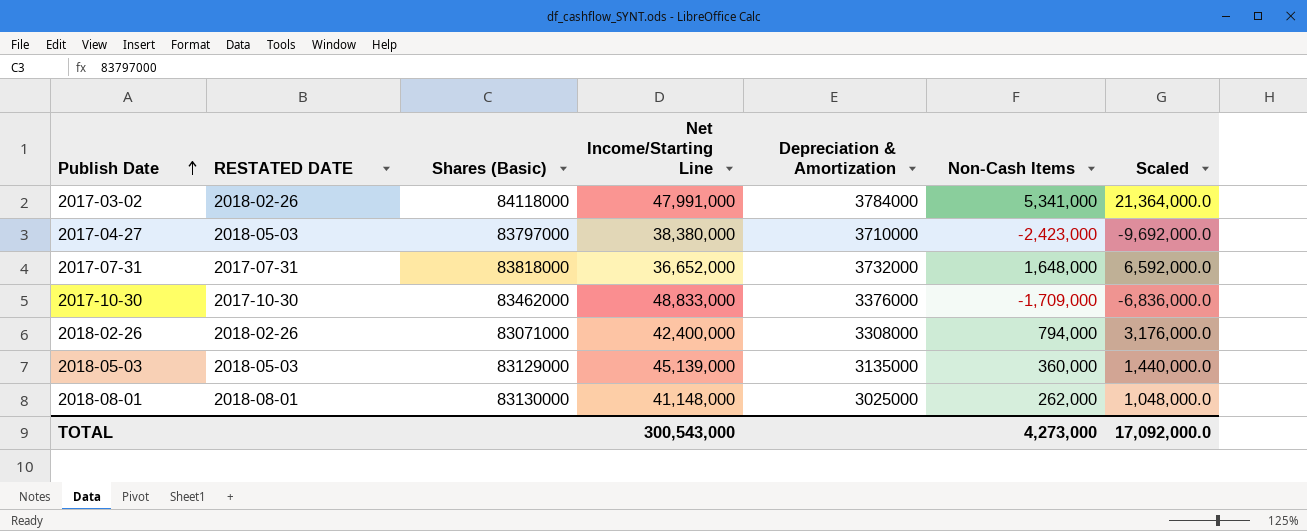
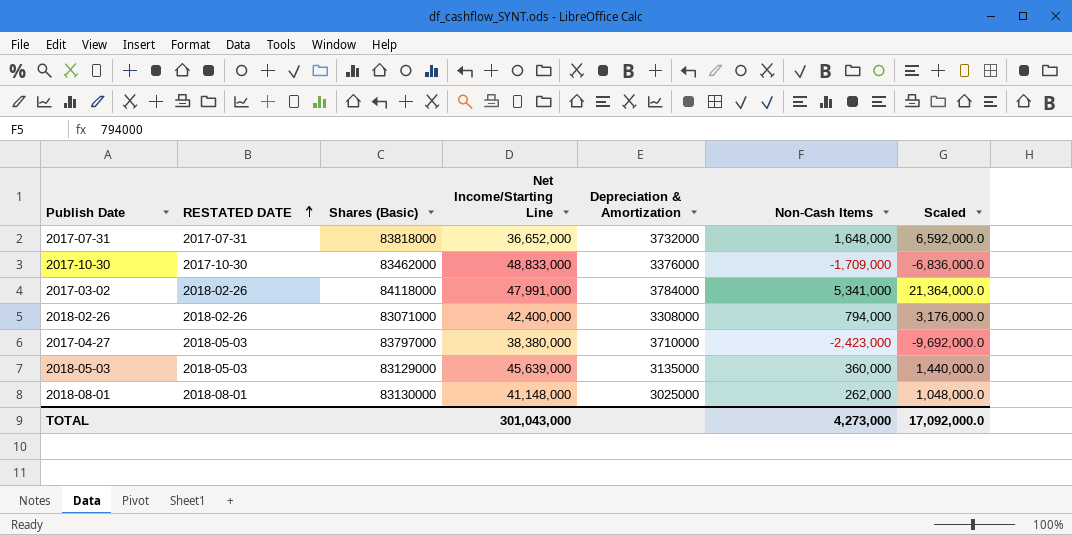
row order: Publish Date ascending -> RESTATED DATE ascending
2018-05-03 | Net Income/Starting Line: 45,139,000 -> 45,639,000
TOTAL | Net Income/Starting Line: 300,543,000 -> 301,043,000

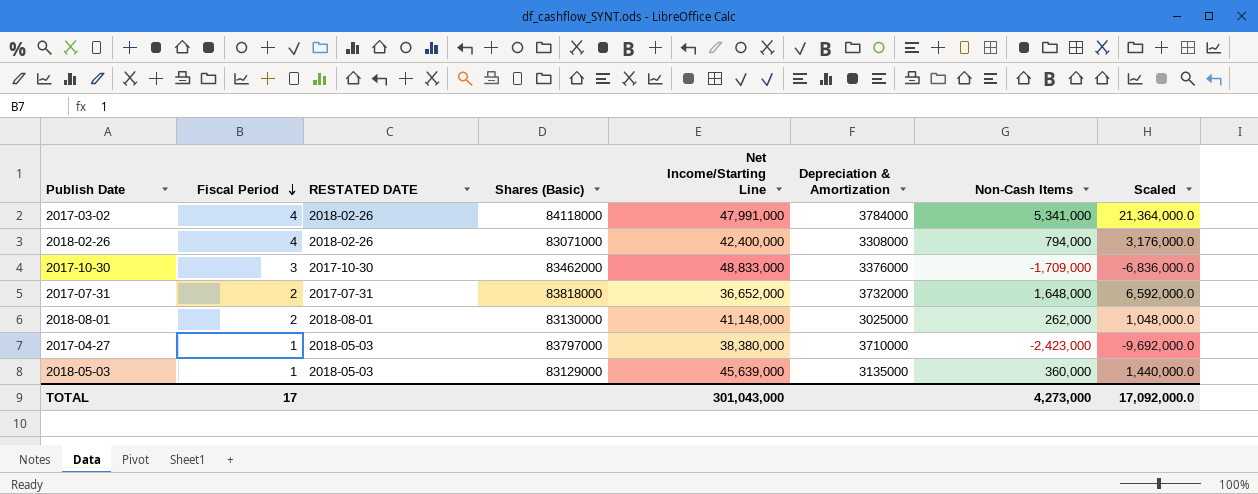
row order: RESTATED DATE ascending -> Fiscal Period descending
column Fiscal Period | position: none -> 2

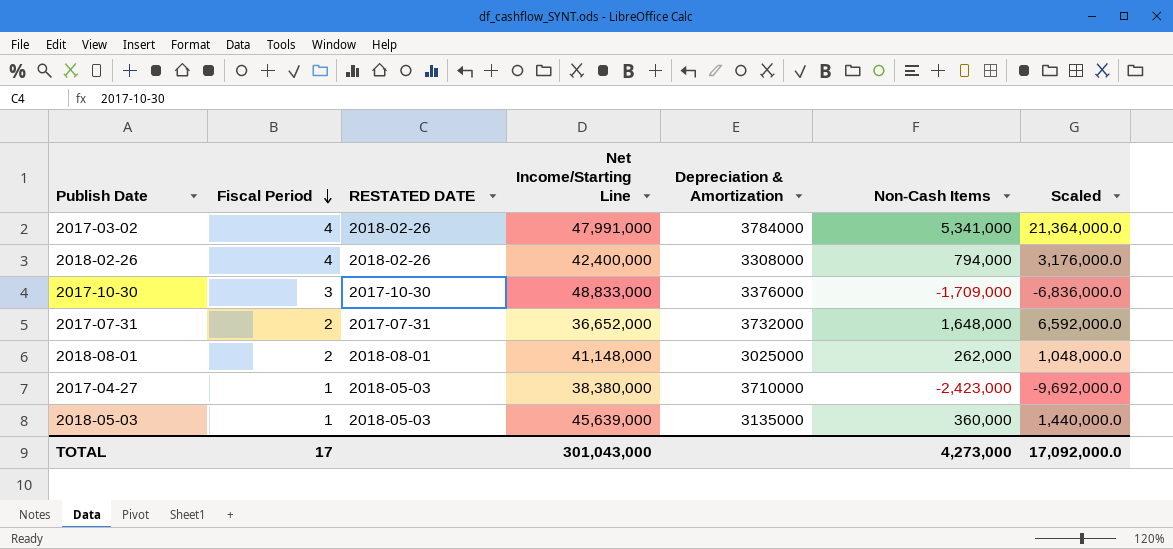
column Shares (Basic) | position: 4 -> none

